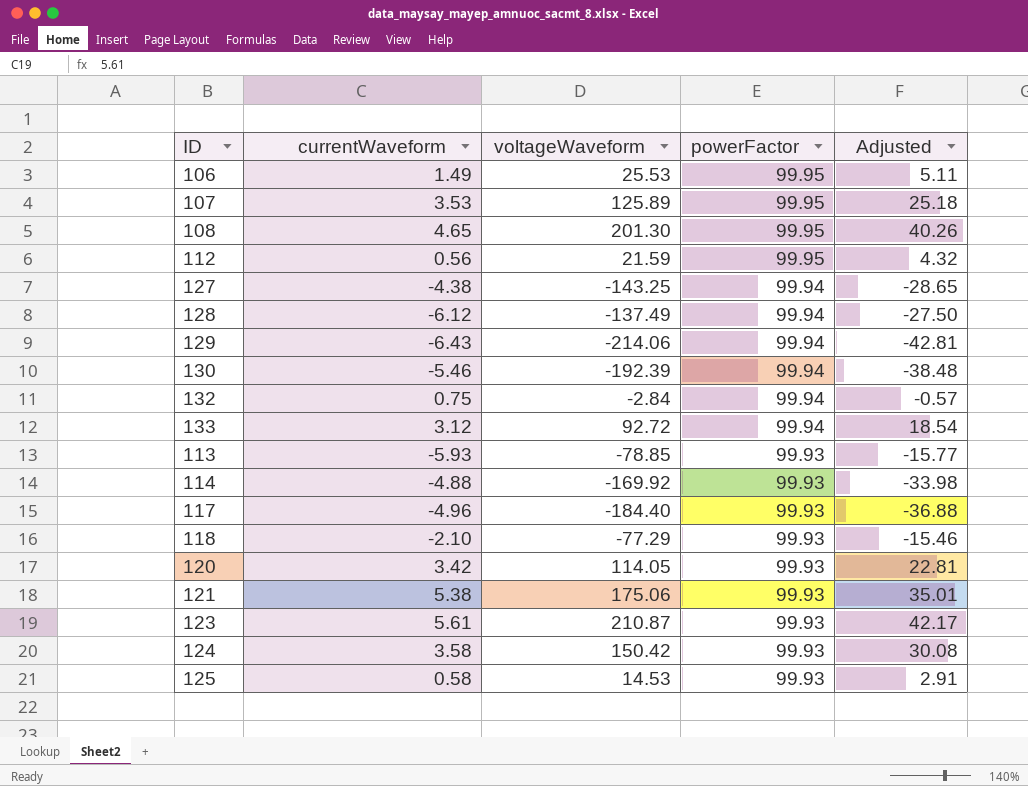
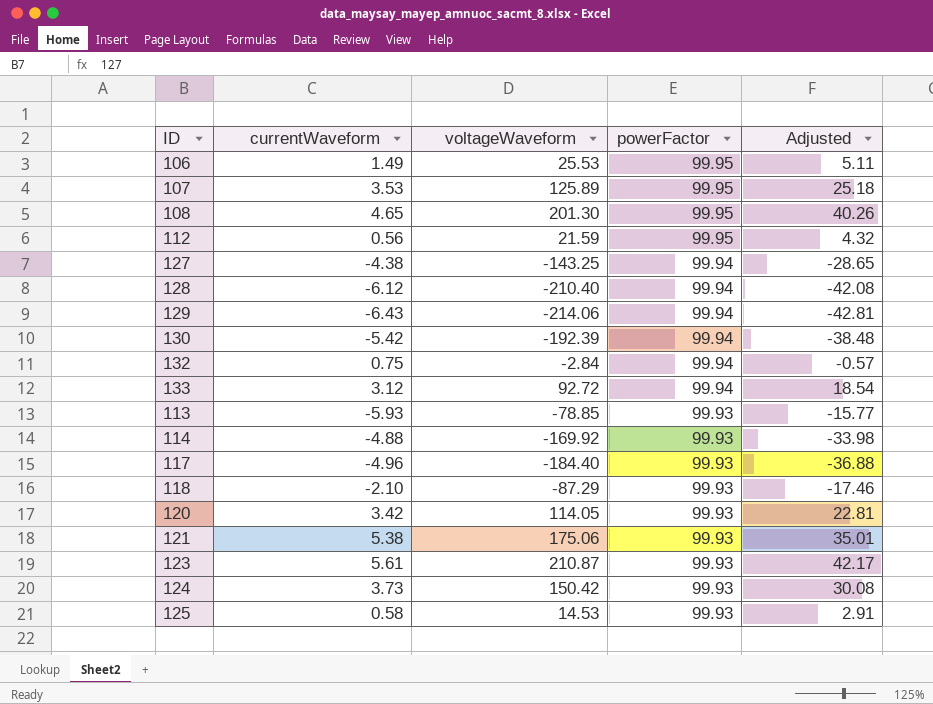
128 | voltageWaveform: -137.49 -> -210.40
128 | Adjusted: -27.50 -> -42.08
130 | currentWaveform: -5.46 -> -5.42
118 | voltageWaveform: -77.29 -> -87.29
118 | Adjusted: -15.46 -> -17.46
124 | currentWaveform: 3.58 -> 3.73

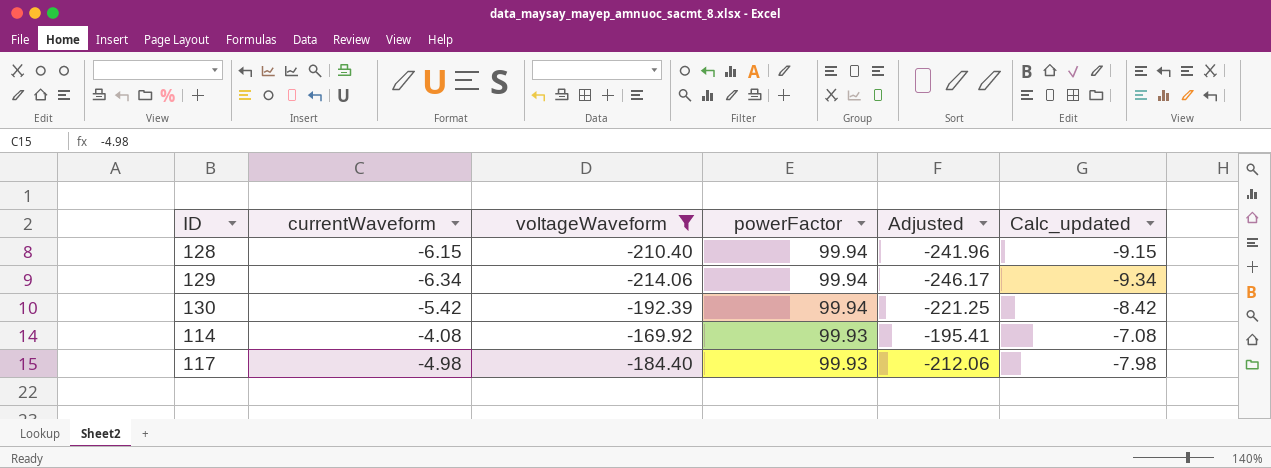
filter: none -> voltageWaveform <= -169.92
column Adjusted | formula: [voltageWaveform] * 0.2 -> [voltageWaveform] * 1.15
column Calc_updated | formula: none -> [currentWaveform] - 3
128 | currentWaveform: -6.12 -> -6.15
129 | currentWaveform: -6.43 -> -6.34
114 | currentWaveform: -4.88 -> -4.08
117 | currentWaveform: -4.96 -> -4.98

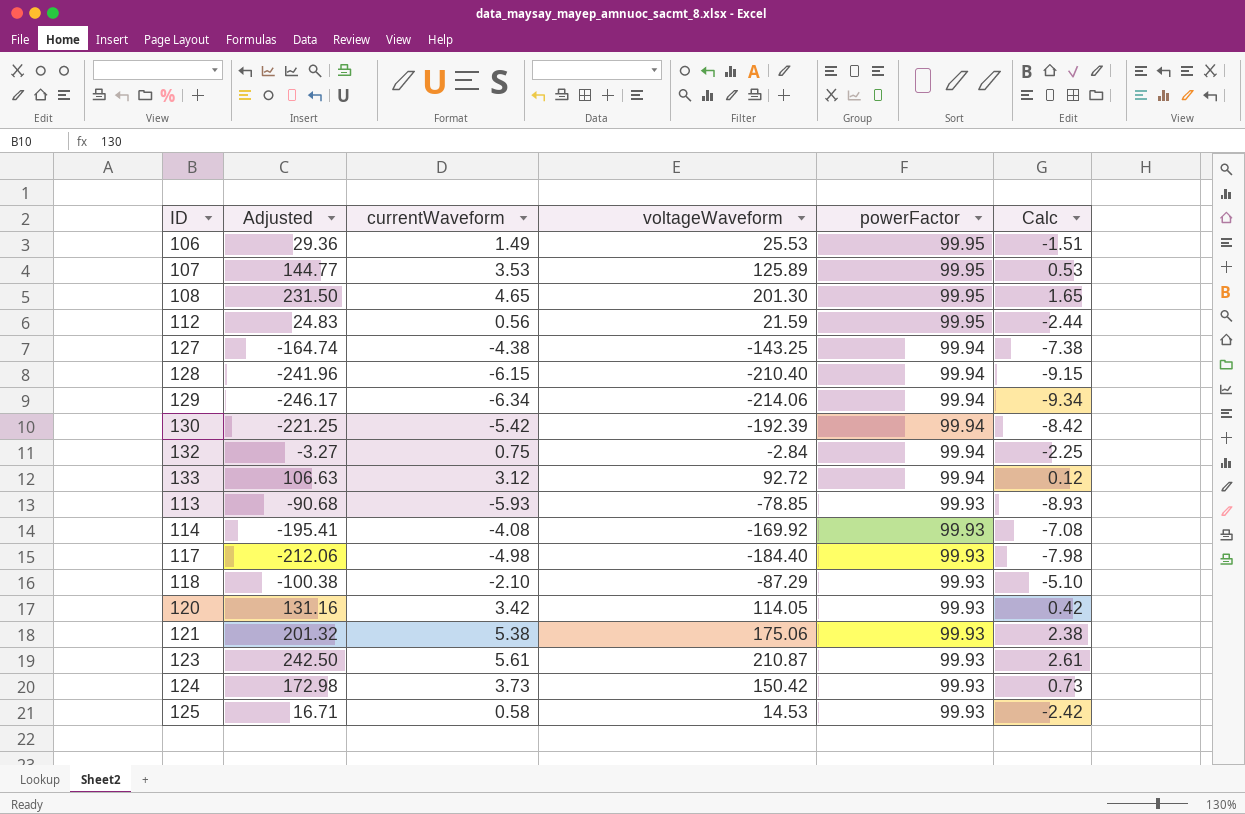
filter: voltageWaveform <= -169.92 -> none
column Adjusted | position: 5 -> 2
column name: Calc_updated -> Calc

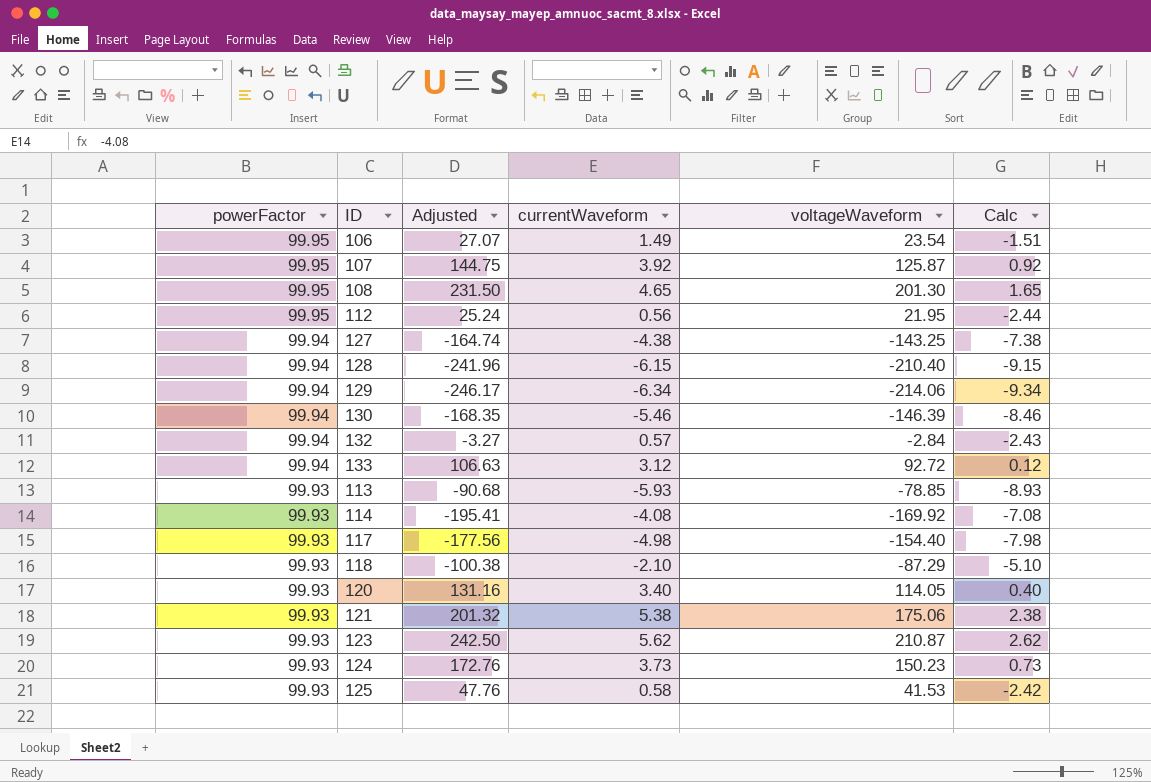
column powerFactor | position: 5 -> 1
106 | Adjusted: 29.36 -> 27.07
106 | voltageWaveform: 25.53 -> 23.54
107 | Adjusted: 144.77 -> 144.75
107 | currentWaveform: 3.53 -> 3.92
107 | voltageWaveform: 125.89 -> 125.87
107 | Calc: 0.53 -> 0.92
112 | Adjusted: 24.83 -> 25.24
112 | voltageWaveform: 21.59 -> 21.95
130 | Adjusted: -221.25 -> -168.35
130 | currentWaveform: -5.42 -> -5.46
130 | voltageWaveform: -192.39 -> -146.39
130 | Calc: -8.42 -> -8.46
132 | currentWaveform: 0.75 -> 0.57
132 | Calc: -2.25 -> -2.43
117 | Adjusted: -212.06 -> -177.56
117 | voltageWaveform: -184.40 -> -154.40
120 | currentWaveform: 3.42 -> 3.40
120 | Calc: 0.42 -> 0.40
123 | currentWaveform: 5.61 -> 5.62
123 | Calc: 2.61 -> 2.62
124 | Adjusted: 172.98 -> 172.76
124 | voltageWaveform: 150.42 -> 150.23
125 | Adjusted: 16.71 -> 47.76
125 | voltageWaveform: 14.53 -> 41.53

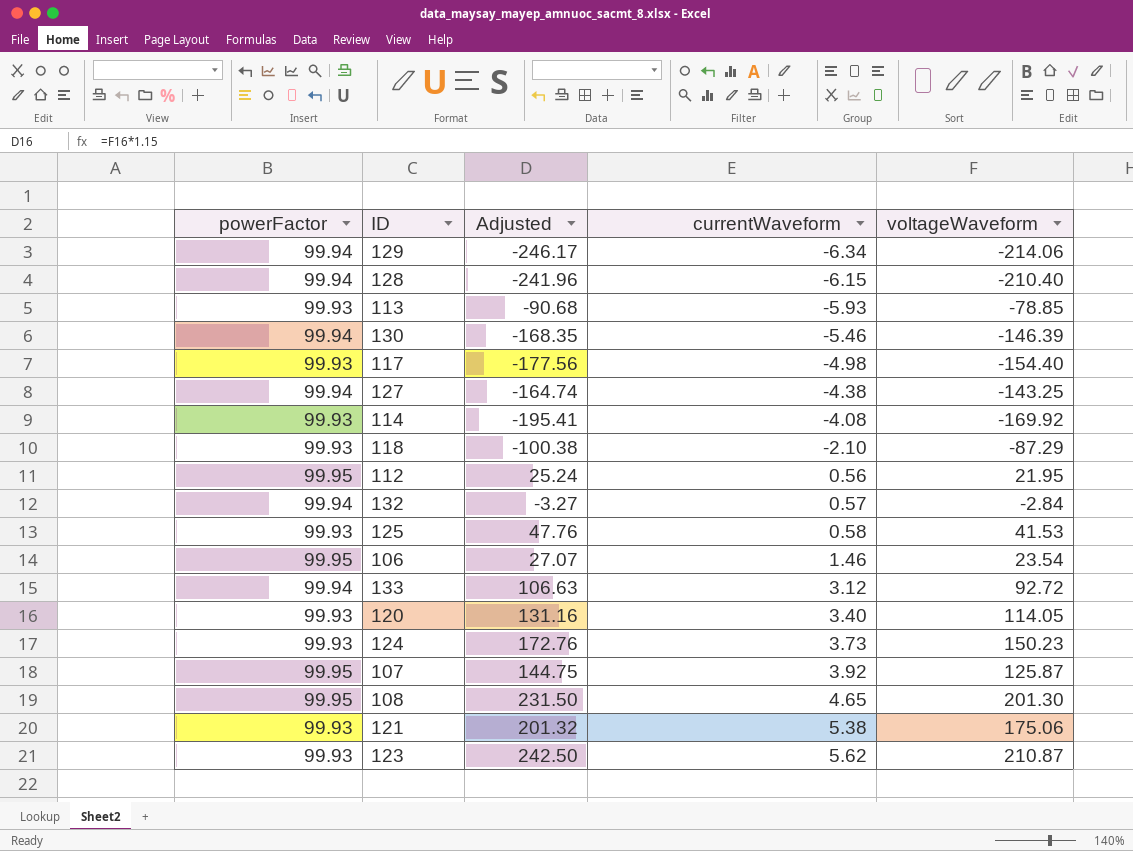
row order: powerFactor descending -> currentWaveform ascending
column Calc | formula: [currentWaveform] - 3 -> none
106 | currentWaveform: 1.49 -> 1.46

